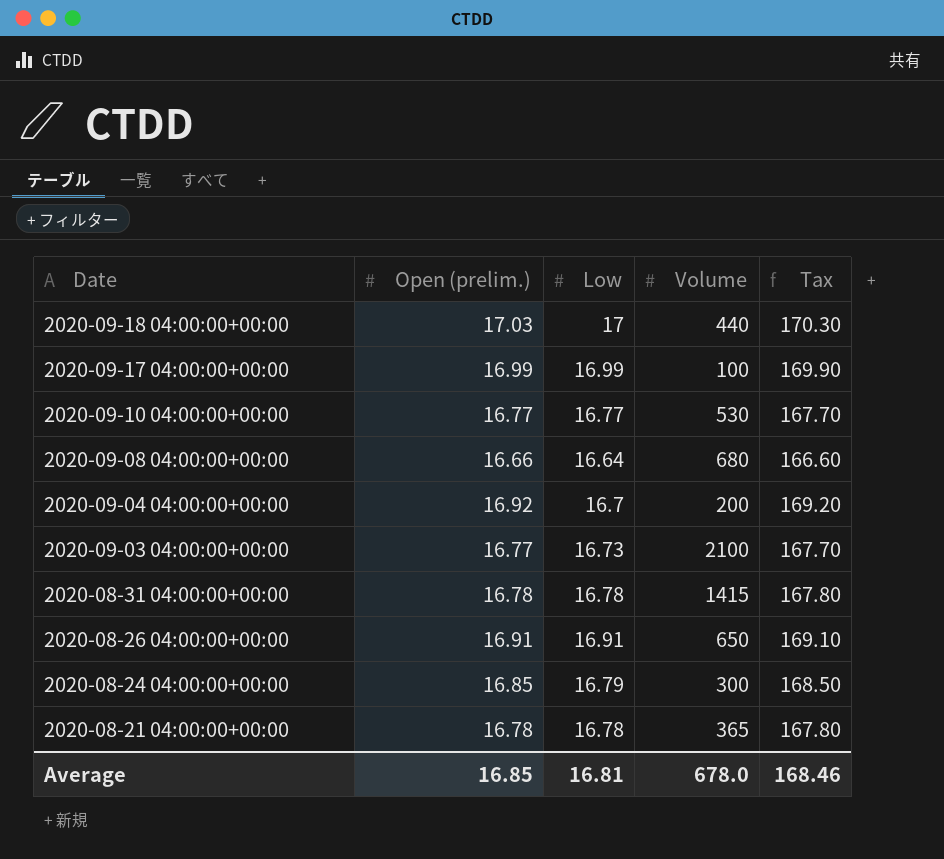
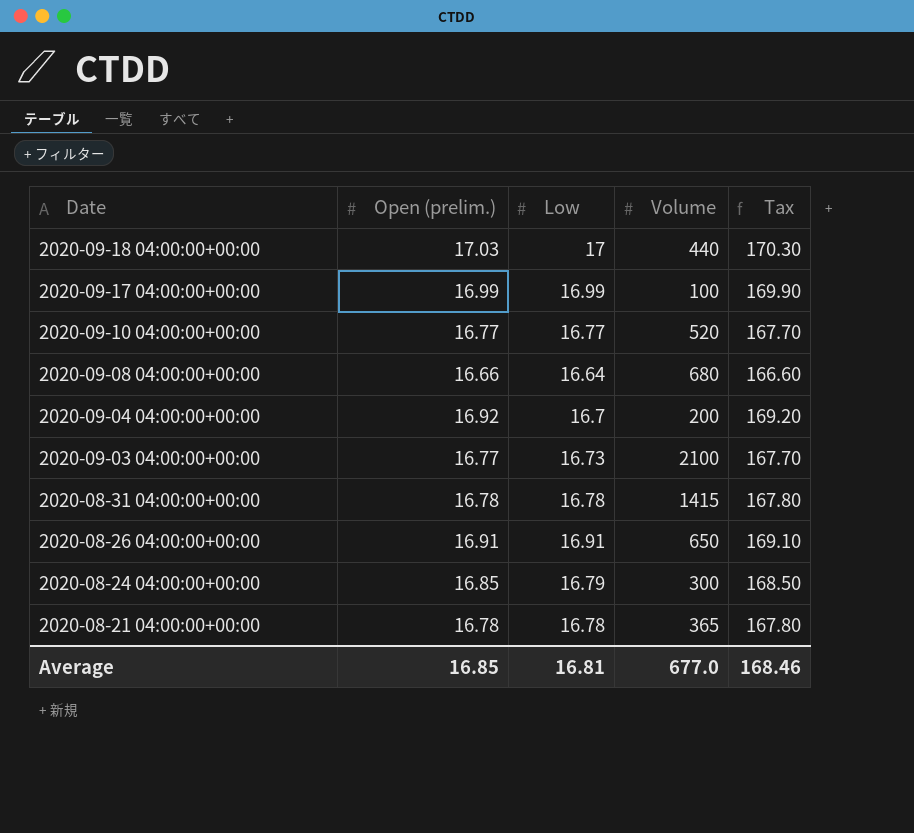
2020-09-10 04:00:00+00:00 | Volume: 530 -> 520
Average | Volume: 678.0 -> 677.0

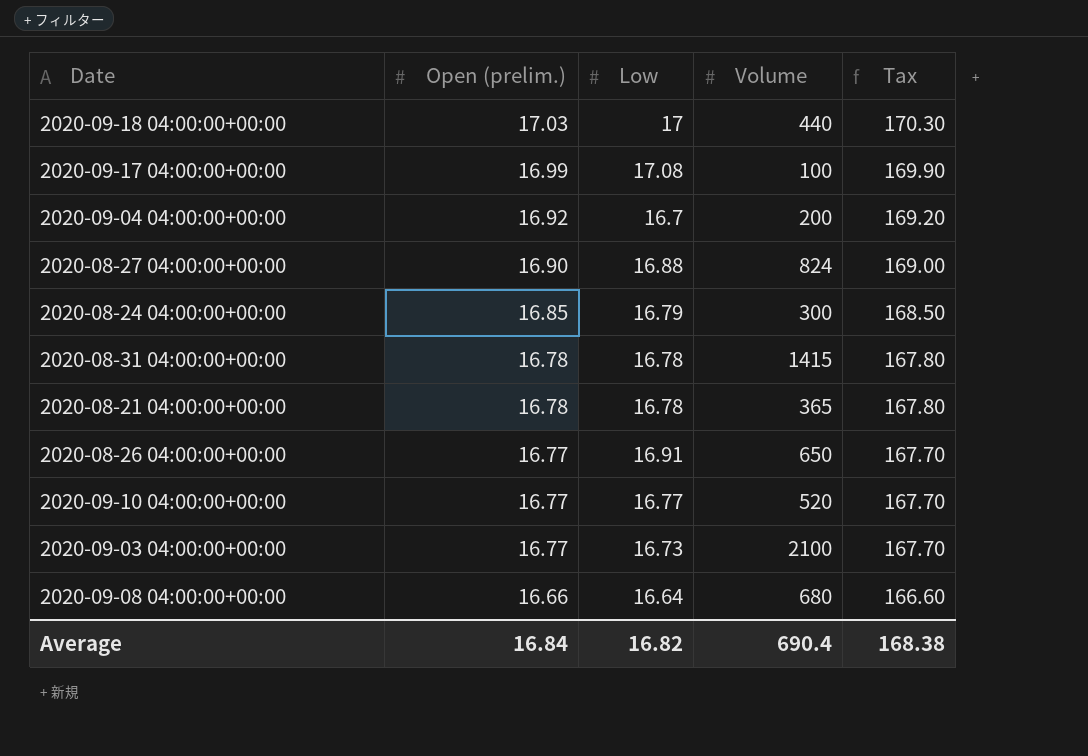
row order: Date descending -> Open (prelim.) descending
2020-09-17 04:00:00+00:00 | Low: 16.99 -> 17.08
row 2020-08-27 04:00:00+00:00: none -> 16.90 | 16.88 | 824 | 169.00
2020-08-26 04:00:00+00:00 | Open (prelim.): 16.91 -> 16.77
2020-08-26 04:00:00+00:00 | Tax: 169.10 -> 167.70
Average | Open (prelim.): 16.85 -> 16.84
Average | Low: 16.81 -> 16.82
Average | Volume: 677.0 -> 690.4
Average | Tax: 168.46 -> 168.38

